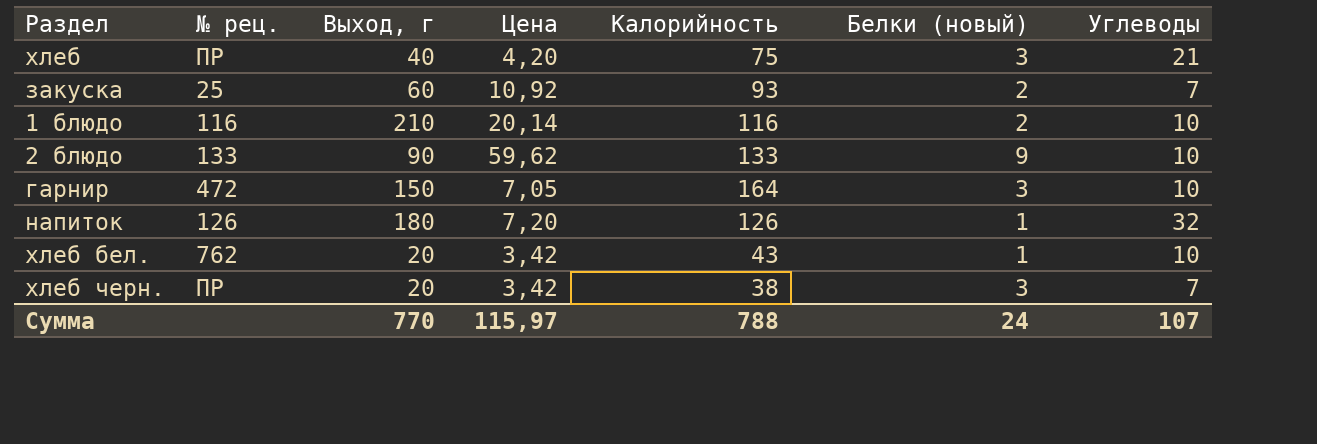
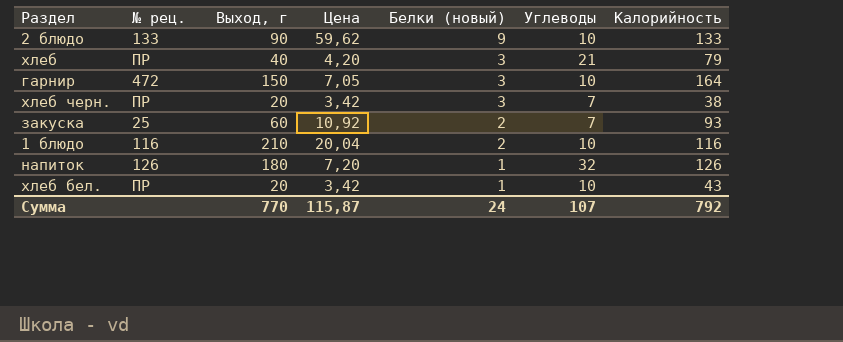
row order: none -> Белки (новый) descending
column Калорийность | position: 5 -> 7
хлеб | Калорийность: 75 -> 79
1 блюдо | Цена: 20,14 -> 20,04
хлеб бел. | № рец.: 762 -> ПР
Сумма | Цена: 115,97 -> 115,87
Сумма | Калорийность: 788 -> 792

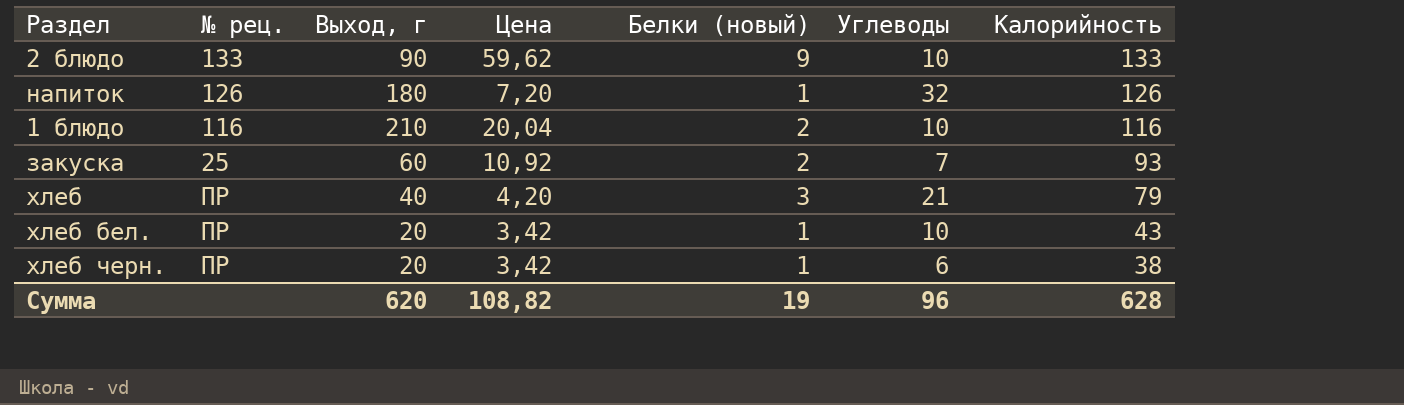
row order: Белки (новый) descending -> Калорийность descending
row гарнир: 472 | 150 | 7,05 | 3 | 10 | 164 -> none
хлеб черн. | Белки (новый): 3 -> 1
хлеб черн. | Углеводы: 7 -> 6
Сумма | Выход, г: 770 -> 620
Сумма | Цена: 115,87 -> 108,82
Сумма | Белки (новый): 24 -> 19
Сумма | Углеводы: 107 -> 96
Сумма | Калорийность: 792 -> 628

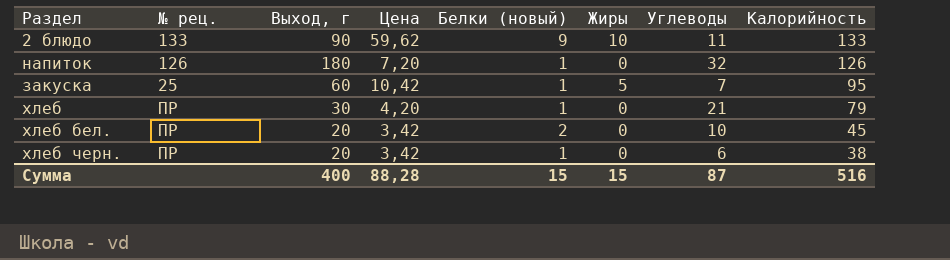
column Жиры | position: none -> 6
row 1 блюдо: 116 | 210 | 20,04 | 2 | 10 | 116 -> none
2 блюдо | Углеводы: 10 -> 11
закуска | Цена: 10,92 -> 10,42
закуска | Белки (новый): 2 -> 1
закуска | Калорийность: 93 -> 95
хлеб | Выход, г: 40 -> 30
хлеб | Белки (новый): 3 -> 1
хлеб бел. | Белки (новый): 1 -> 2
хлеб бел. | Калорийность: 43 -> 45
Сумма | Выход, г: 620 -> 400
Сумма | Цена: 108,82 -> 88,28
Сумма | Белки (новый): 19 -> 15
Сумма | Углеводы: 96 -> 87
Сумма | Калорийность: 628 -> 516

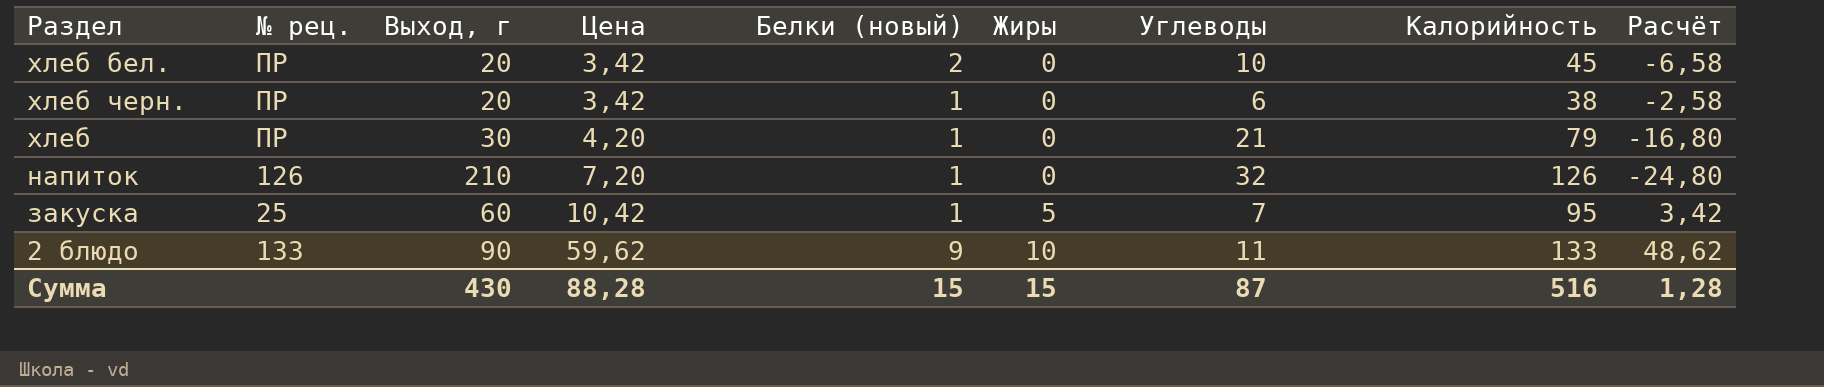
row order: Калорийность descending -> Цена ascending
column Расчёт | formula: none -> [Цена] - [Углеводы]
напиток | Выход, г: 180 -> 210
Сумма | Выход, г: 400 -> 430

